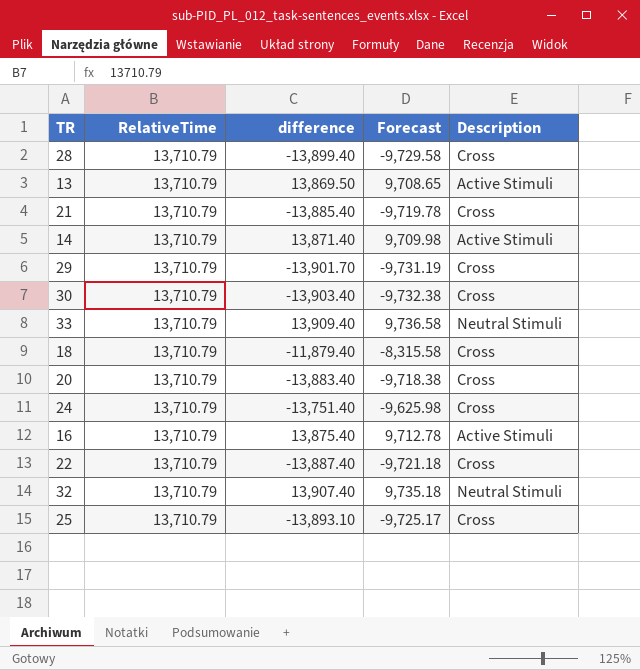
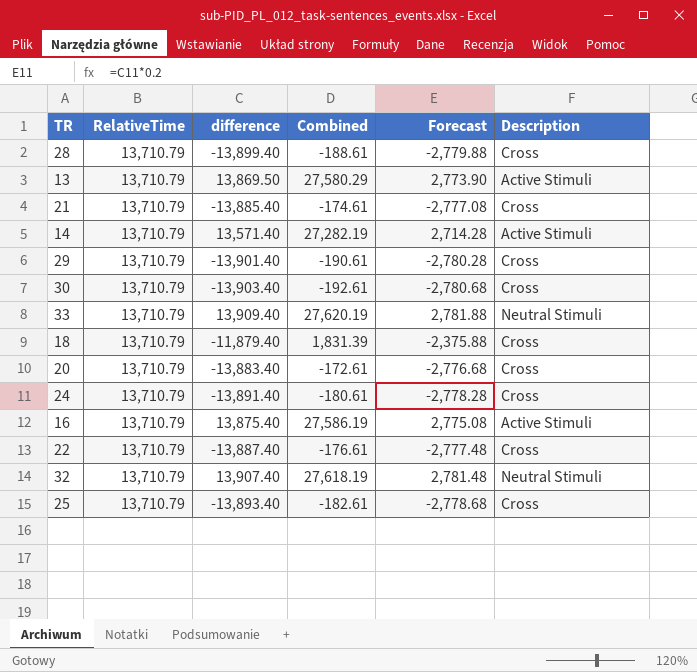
column Combined | formula: none -> [RelativeTime] + [difference]
column Forecast | formula: [difference] * 0.7 -> [difference] * 0.2
14 | difference: 13,871.40 -> 13,571.40
29 | difference: -13,901.70 -> -13,901.40
24 | difference: -13,751.40 -> -13,891.40
25 | difference: -13,893.10 -> -13,893.40

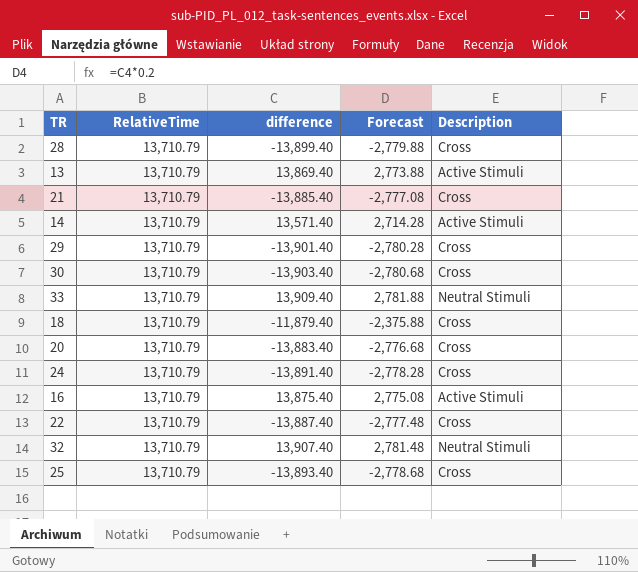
column Combined | formula: [RelativeTime] + [difference] -> none
13 | difference: 13,869.50 -> 13,869.40
13 | Forecast: 2,773.90 -> 2,773.88

